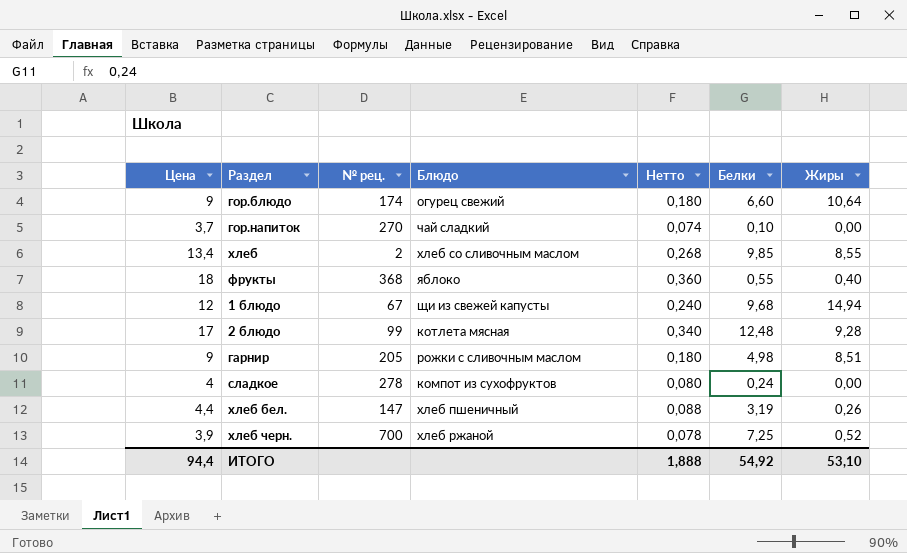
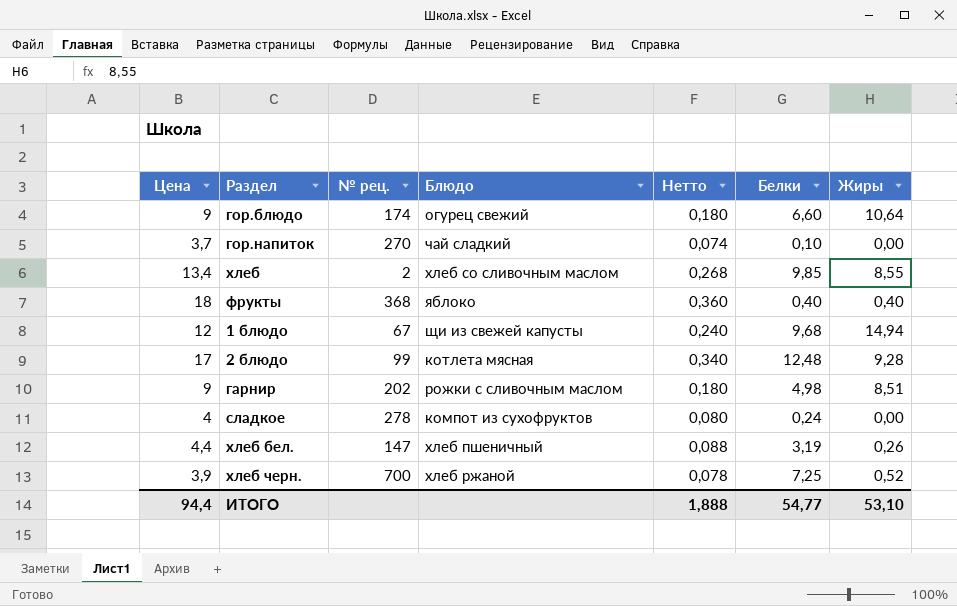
фрукты | Белки: 0,55 -> 0,40
гарнир | № рец.: 205 -> 202
ИТОГО | Белки: 54,92 -> 54,77

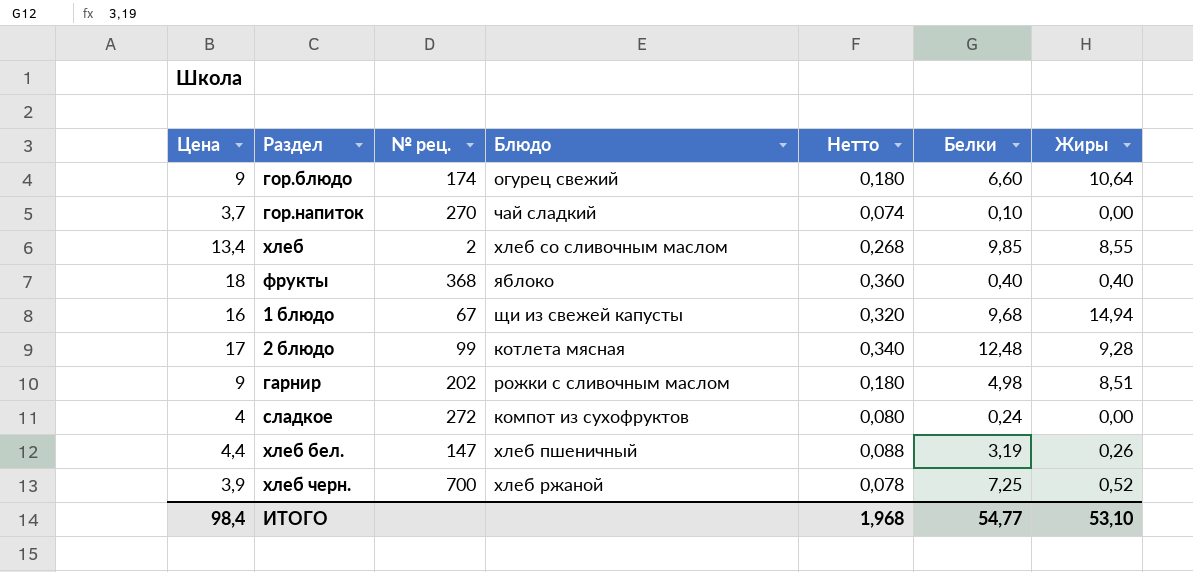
1 блюдо | Цена: 12 -> 16
1 блюдо | Нетто: 0,240 -> 0,320
сладкое | № рец.: 278 -> 272
ИТОГО | Цена: 94,4 -> 98,4
ИТОГО | Нетто: 1,888 -> 1,968

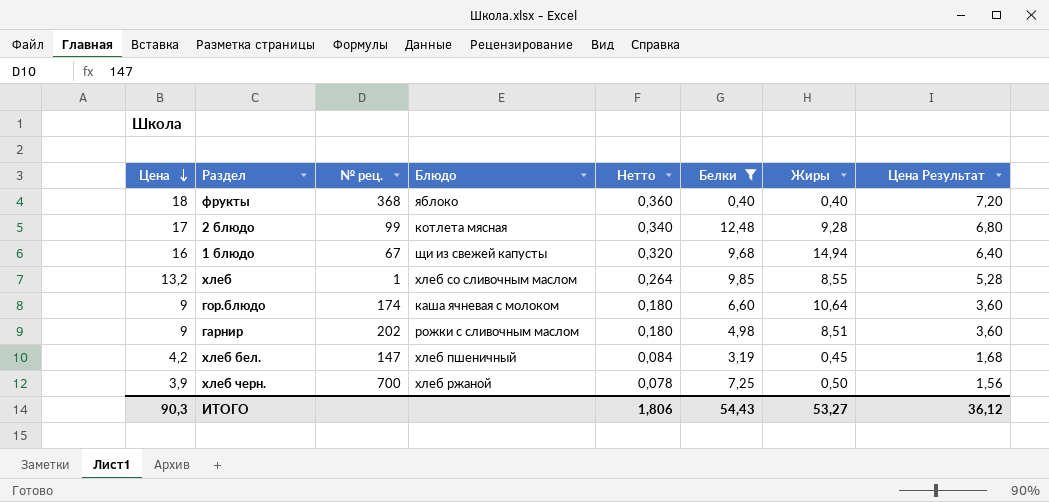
filter: none -> Белки >= 0,40
row order: none -> Цена descending
column Цена Результат | formula: none -> [Цена] * 0,4
хлеб | Цена: 13,4 -> 13,2
хлеб | № рец.: 2 -> 1
хлеб | Нетто: 0,268 -> 0,264
гор.блюдо | Блюдо: огурец свежий -> каша ячневая с молоком
хлеб бел. | Цена: 4,4 -> 4,2
хлеб бел. | Нетто: 0,088 -> 0,084
хлеб бел. | Жиры: 0,26 -> 0,45
хлеб черн. | Жиры: 0,52 -> 0,50
ИТОГО | Цена: 98,4 -> 90,3
ИТОГО | Нетто: 1,968 -> 1,806
ИТОГО | Белки: 54,77 -> 54,43
ИТОГО | Жиры: 53,10 -> 53,27

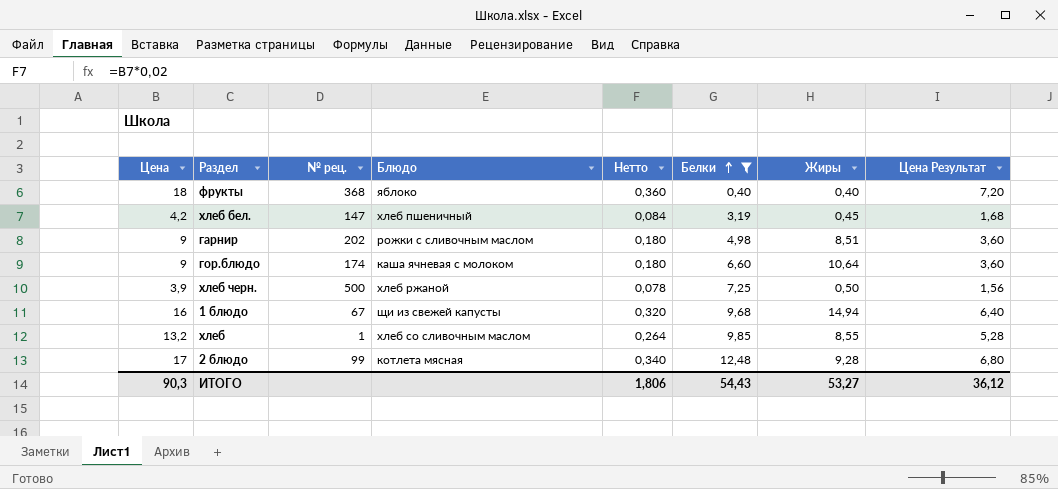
row order: Цена descending -> Белки ascending
хлеб черн. | № рец.: 700 -> 500

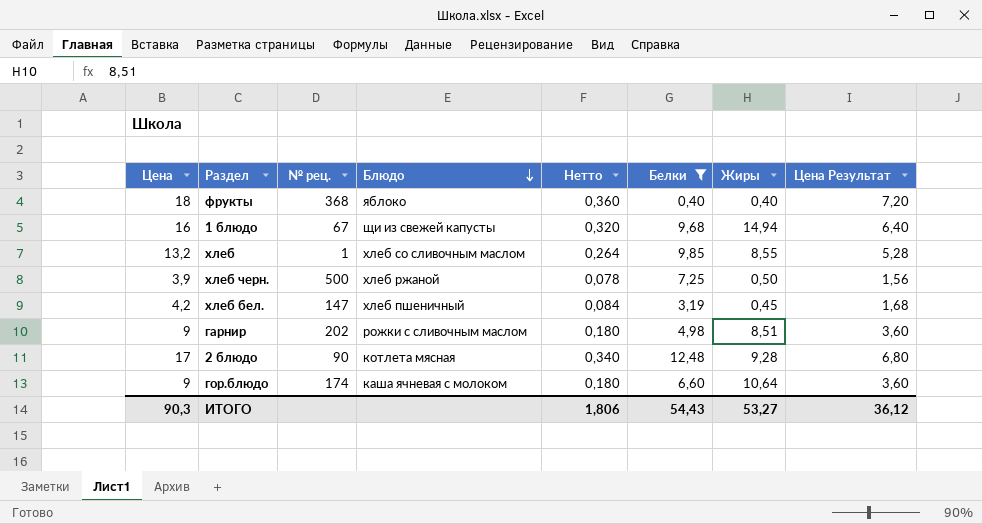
row order: Белки ascending -> Блюдо descending
2 блюдо | № рец.: 99 -> 90

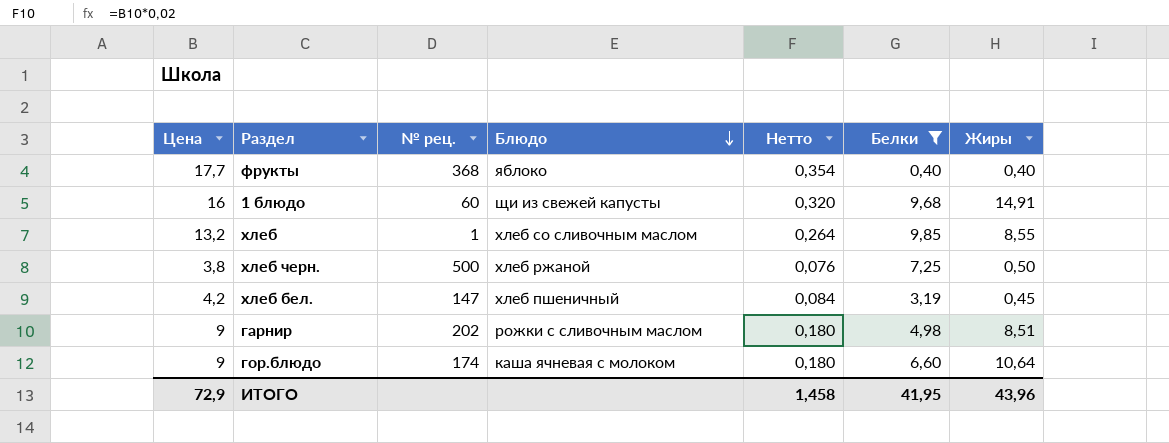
column Цена Результат | formula: [Цена] * 0,4 -> none
row 2 блюдо: 17 | 90 | котлета мясная | 0,340 | 12,48 | 9,28 | 6,80 -> none
фрукты | Цена: 18 -> 17,7
фрукты | Нетто: 0,360 -> 0,354
1 блюдо | № рец.: 67 -> 60
1 блюдо | Жиры: 14,94 -> 14,91
хлеб черн. | Цена: 3,9 -> 3,8
хлеб черн. | Нетто: 0,078 -> 0,076
ИТОГО | Цена: 90,3 -> 72,9
ИТОГО | Нетто: 1,806 -> 1,458
ИТОГО | Белки: 54,43 -> 41,95
ИТОГО | Жиры: 53,27 -> 43,96

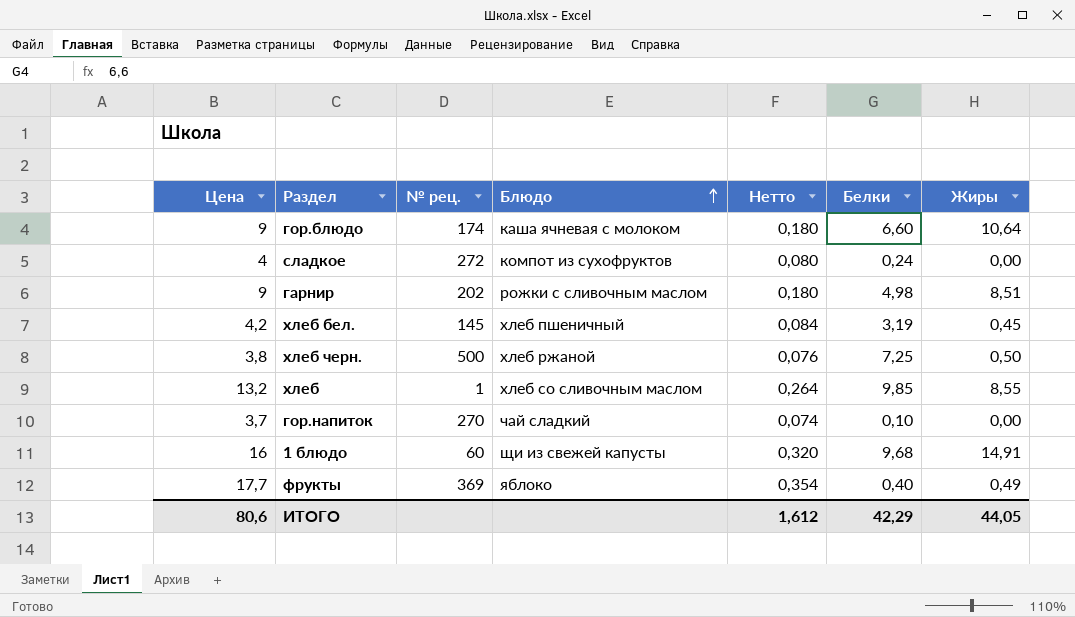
filter: Белки >= 0,40 -> none
row order: Блюдо descending -> Блюдо ascending
хлеб бел. | № рец.: 147 -> 145
фрукты | № рец.: 368 -> 369
фрукты | Жиры: 0,40 -> 0,49
ИТОГО | Цена: 72,9 -> 80,6
ИТОГО | Нетто: 1,458 -> 1,612
ИТОГО | Белки: 41,95 -> 42,29
ИТОГО | Жиры: 43,96 -> 44,05

